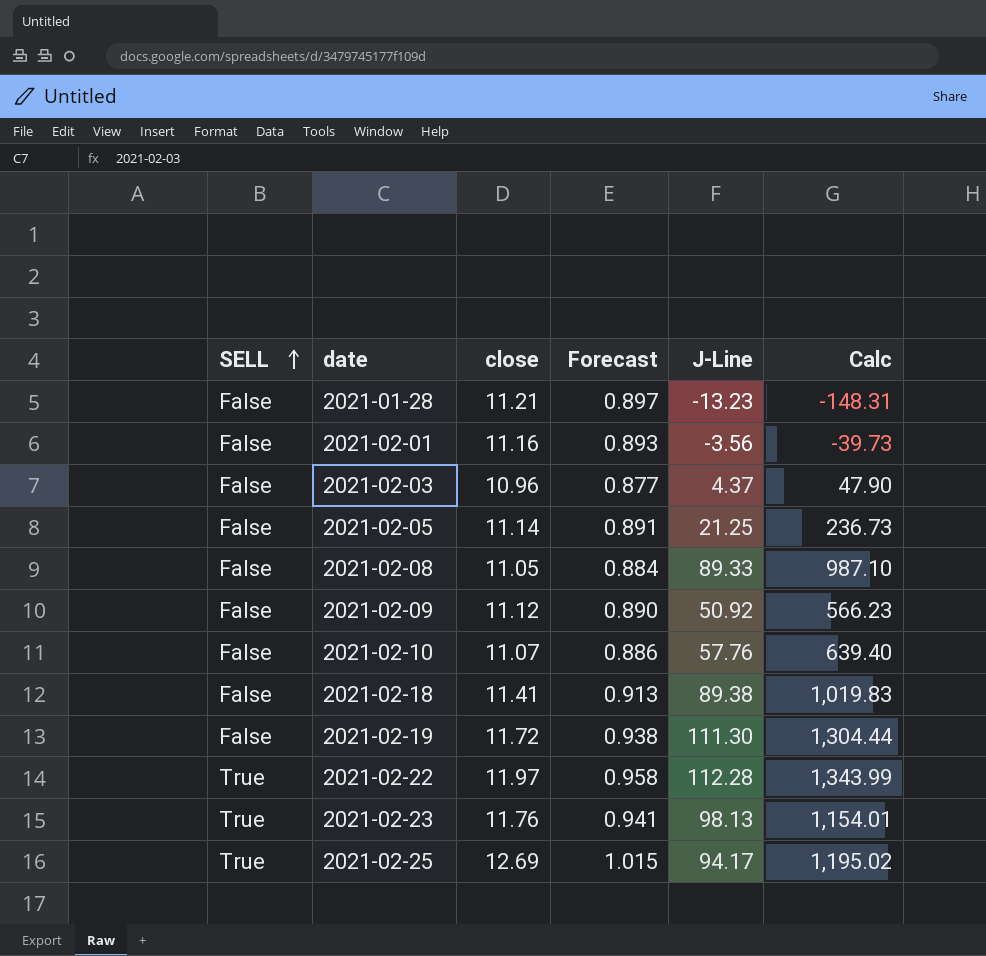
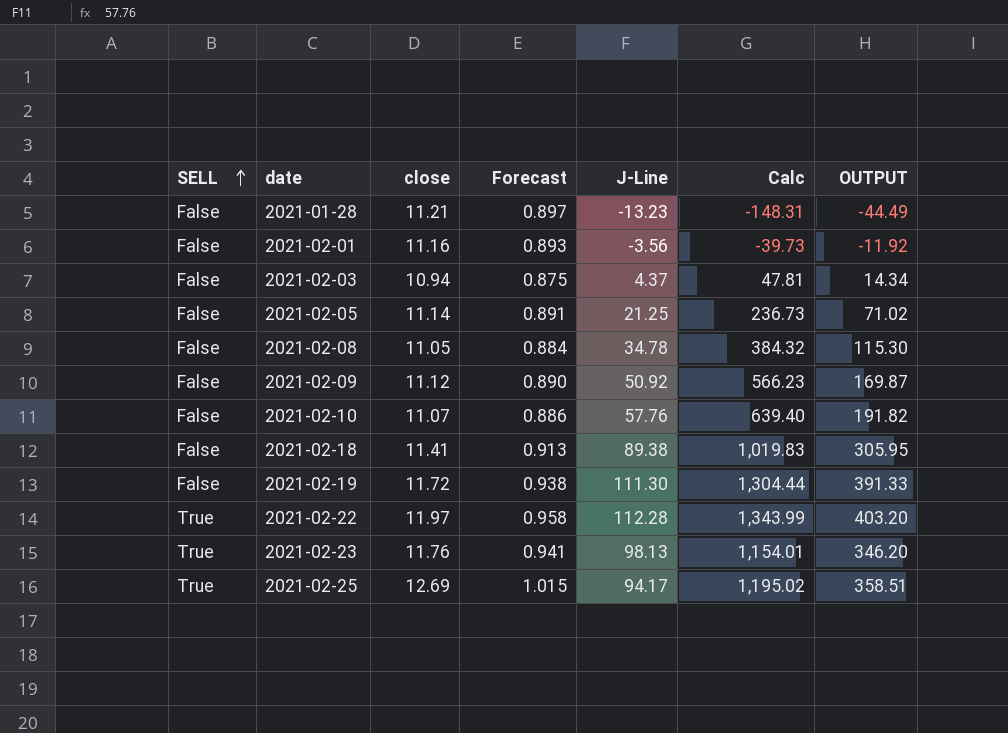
column OUTPUT | formula: none -> [Calc] * 0.3
2021-02-03 | close: 10.96 -> 10.94
2021-02-03 | Forecast: 0.877 -> 0.875
2021-02-03 | Calc: 47.90 -> 47.81
2021-02-08 | J-Line: 89.33 -> 34.78
2021-02-08 | Calc: 987.10 -> 384.32

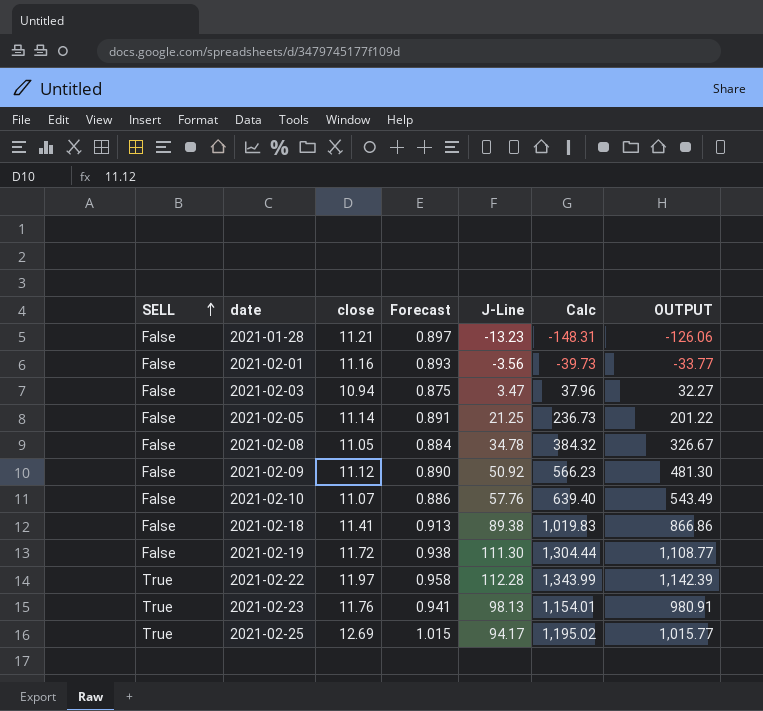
column OUTPUT | formula: [Calc] * 0.3 -> [Calc] * 0.85
2021-02-03 | J-Line: 4.37 -> 3.47
2021-02-03 | Calc: 47.81 -> 37.96

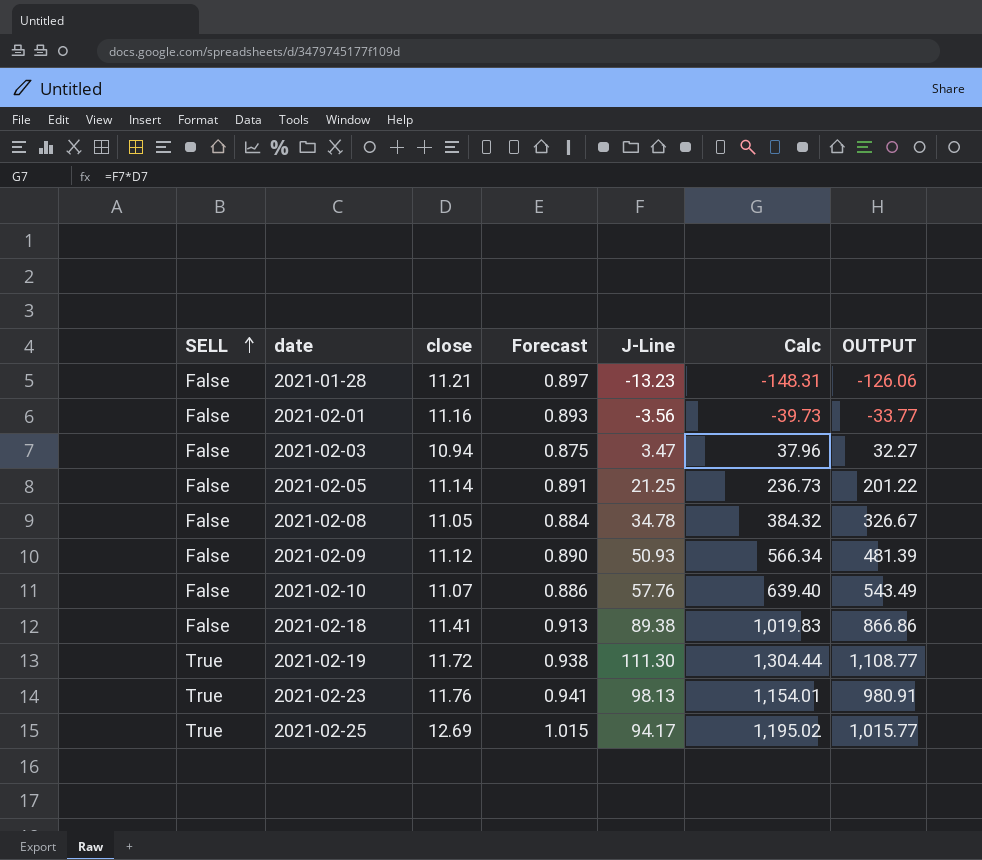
row 2021-02-22: True | 11.97 | 0.958 | 112.28 | 1,343.99 | 1,142.39 -> none
2021-02-09 | J-Line: 50.92 -> 50.93
2021-02-09 | Calc: 566.23 -> 566.34
2021-02-09 | OUTPUT: 481.30 -> 481.39
2021-02-19 | SELL: False -> True

